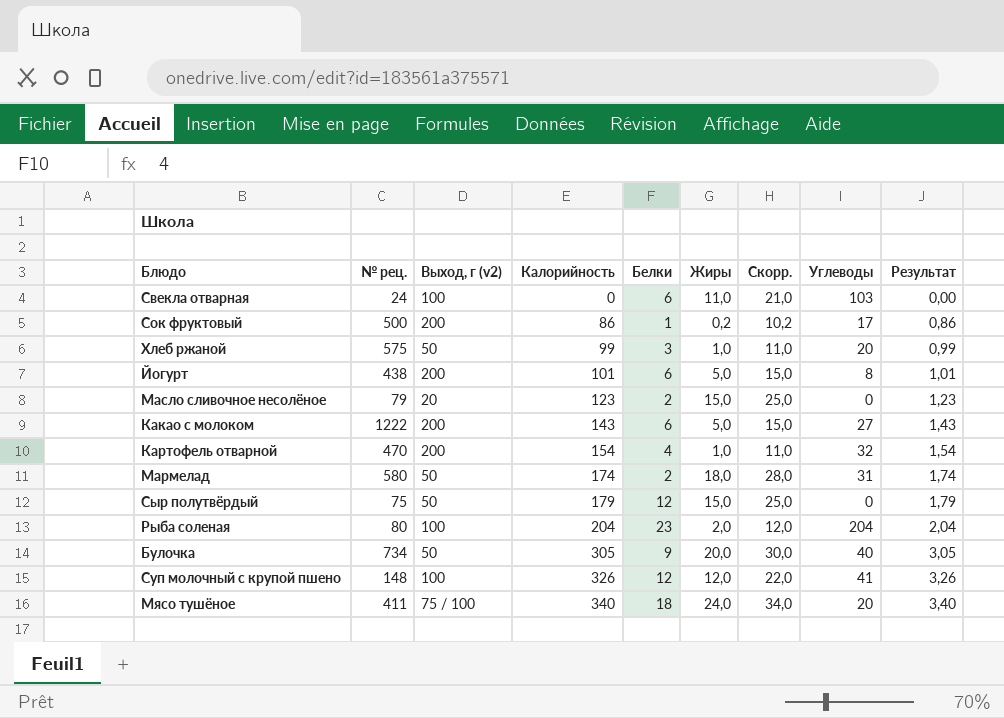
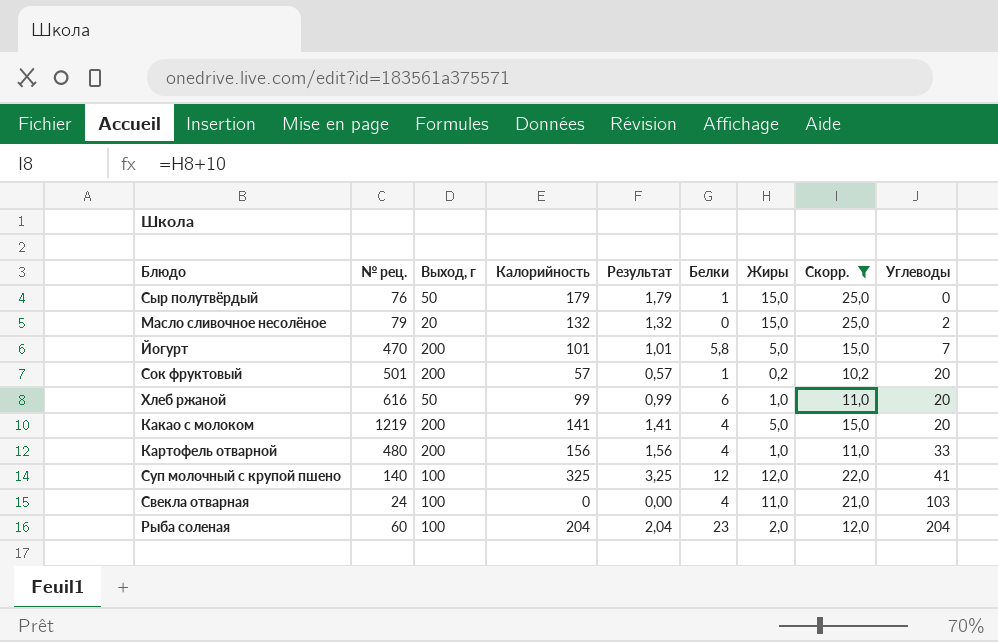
filter: none -> Скорр. <= 25,0
row order: Калорийность ascending -> Углеводы ascending
column name: Выход, г (v2) -> Выход, г
column Результат | position: 9 -> 5
Сыр полутвёрдый | № рец.: 75 -> 76
Сыр полутвёрдый | Белки: 12 -> 1
Масло сливочное несолёное | Калорийность: 123 -> 132
Масло сливочное несолёное | Результат: 1,23 -> 1,32
Масло сливочное несолёное | Белки: 2 -> 0
Масло сливочное несолёное | Углеводы: 0 -> 2
Йогурт | № рец.: 438 -> 470
Йогурт | Белки: 6 -> 5,8
Йогурт | Углеводы: 8 -> 7
Сок фруктовый | № рец.: 500 -> 501
Сок фруктовый | Калорийность: 86 -> 57
Сок фруктовый | Результат: 0,86 -> 0,57
Сок фруктовый | Углеводы: 17 -> 20
Хлеб ржаной | № рец.: 575 -> 616
Хлеб ржаной | Белки: 3 -> 6
Какао с молоком | № рец.: 1222 -> 1219
Какао с молоком | Калорийность: 143 -> 141
Какао с молоком | Результат: 1,43 -> 1,41
Какао с молоком | Белки: 6 -> 4
Какао с молоком | Углеводы: 27 -> 20
Картофель отварной | № рец.: 470 -> 480
Картофель отварной | Калорийность: 154 -> 156
Картофель отварной | Результат: 1,54 -> 1,56
Картофель отварной | Углеводы: 32 -> 33
Суп молочный с крупой пшено | № рец.: 148 -> 140
Суп молочный с крупой пшено | Калорийность: 326 -> 325
Суп молочный с крупой пшено | Результат: 3,26 -> 3,25
Свекла отварная | Белки: 6 -> 4
Рыба соленая | № рец.: 80 -> 60

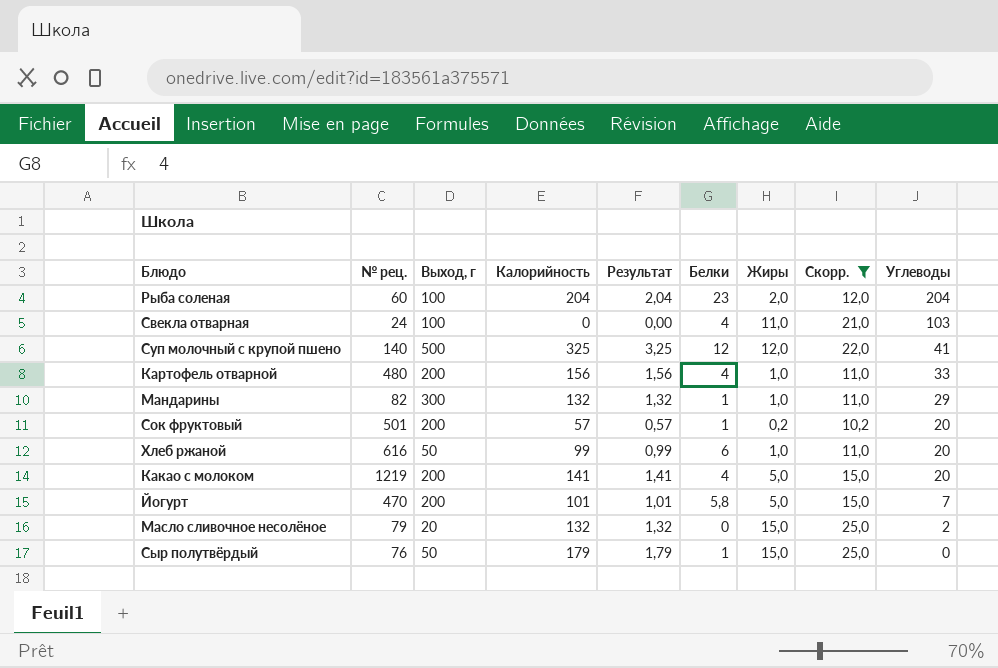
row order: Углеводы ascending -> Углеводы descending
Суп молочный с крупой пшено | Выход, г: 100 -> 500
row Мандарины: none -> 82 | 300 | 132 | 1,32 | 1 | 1,0 | 11,0 | 29

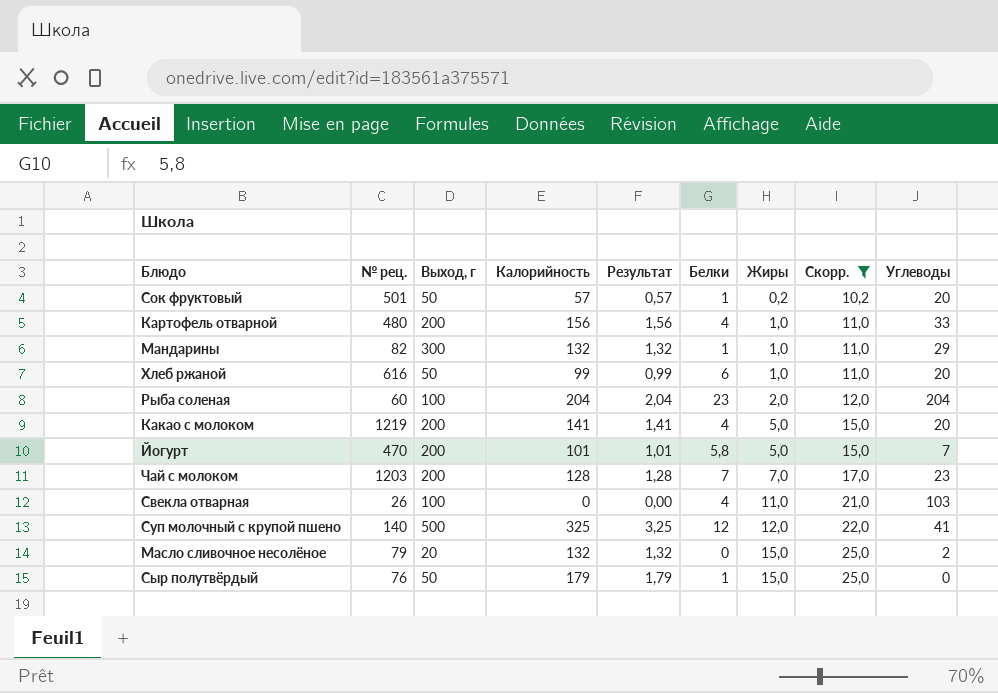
row order: Углеводы descending -> Жиры ascending
Сок фруктовый | Выход, г: 200 -> 50
row Чай с молоком: none -> 1203 | 200 | 128 | 1,28 | 7 | 7,0 | 17,0 | 23
Свекла отварная | № рец.: 24 -> 26

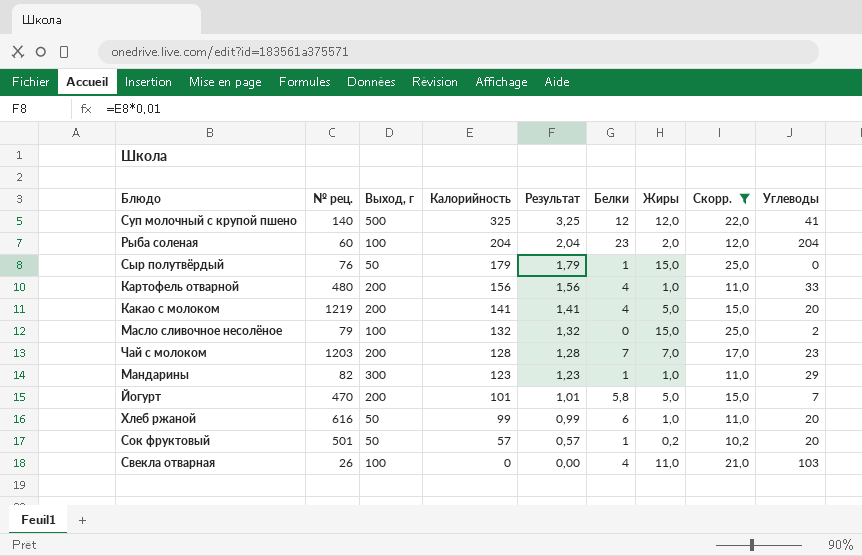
row order: Жиры ascending -> Калорийность descending
Масло сливочное несолёное | Выход, г: 20 -> 100
Мандарины | Калорийность: 132 -> 123
Мандарины | Результат: 1,32 -> 1,23

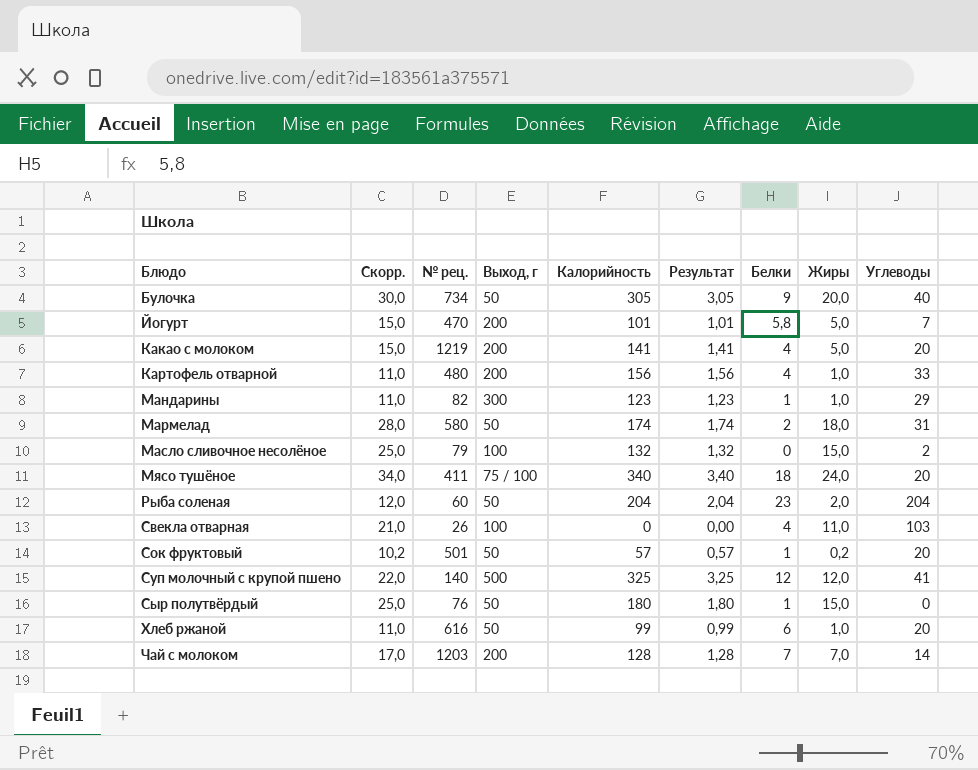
filter: Скорр. <= 25,0 -> none
row order: Калорийность descending -> Блюдо ascending
column Скорр. | position: 8 -> 2
Рыба соленая | Выход, г: 100 -> 50
Сыр полутвёрдый | Калорийность: 179 -> 180
Сыр полутвёрдый | Результат: 1,79 -> 1,80
Чай с молоком | Углеводы: 23 -> 14

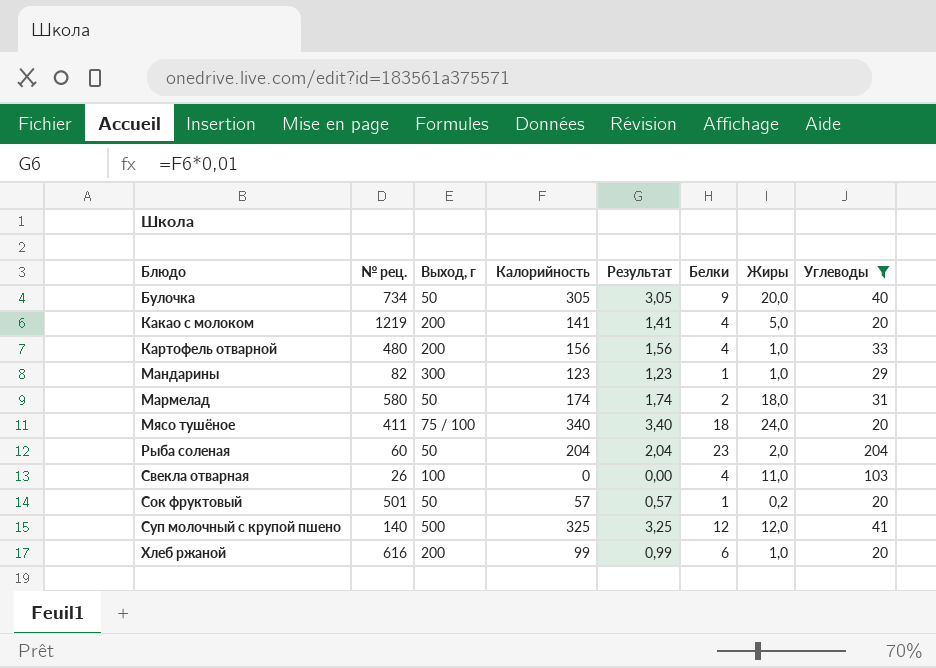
filter: none -> Углеводы >= 20
column Скорр. | formula: [Жиры] + 10 -> none
Хлеб ржаной | Выход, г: 50 -> 200

